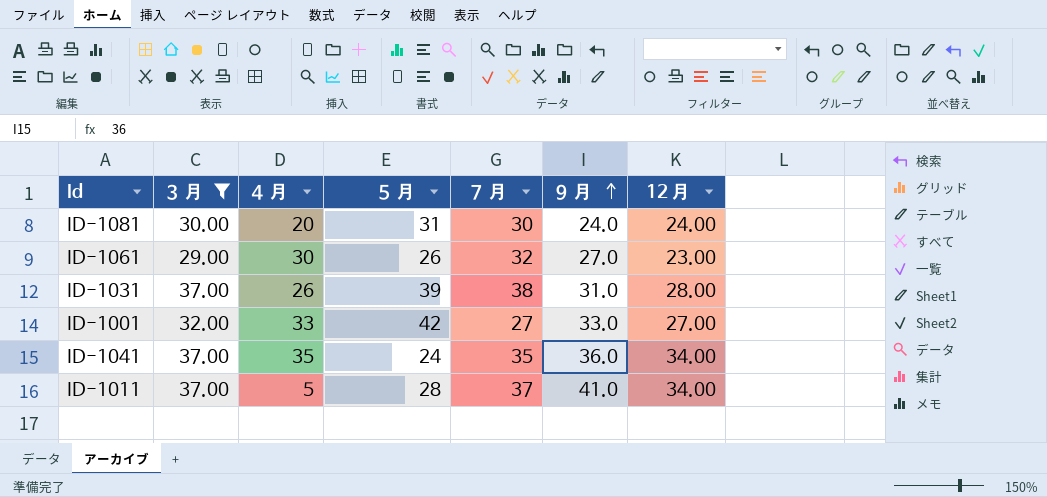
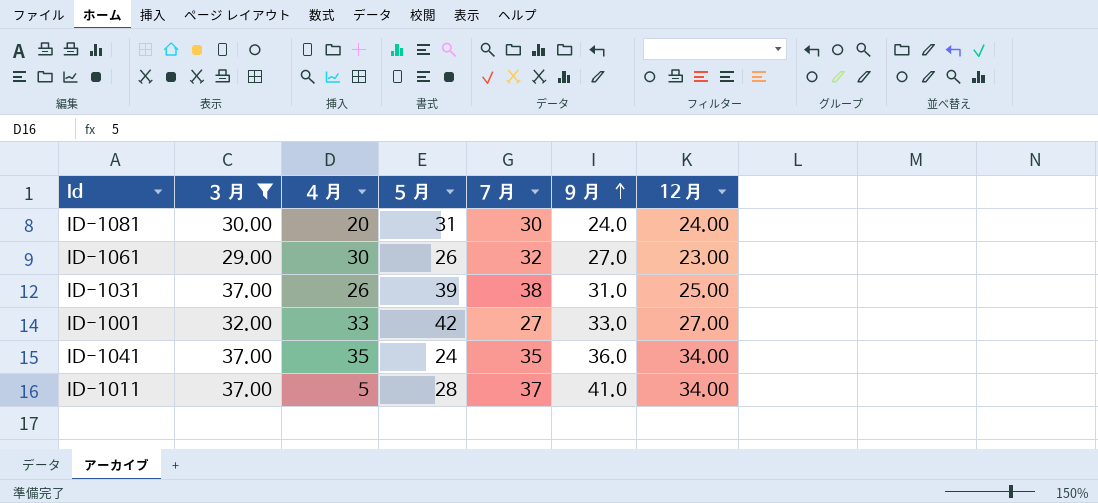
ID-1031 | 12 月: 28.00 -> 25.00

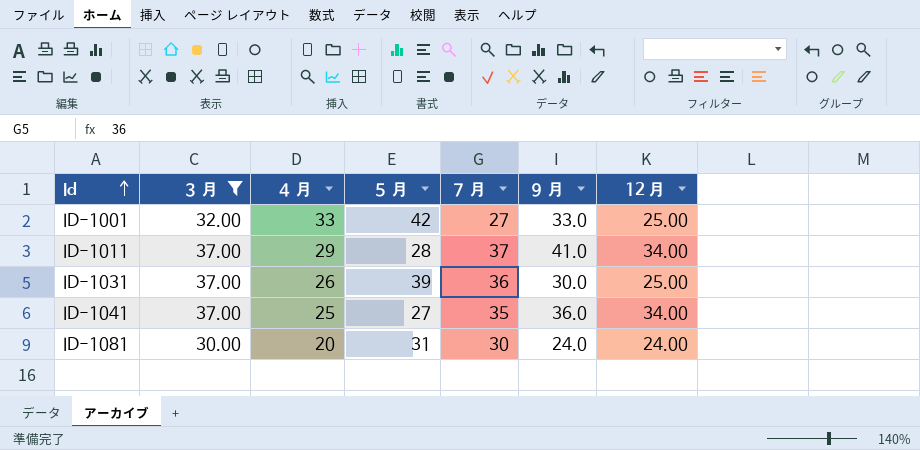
row order: ９ 月 ascending -> Id ascending
row ID-1061: 29.00 | 30 | 26 | 32 | 27.0 | 23.00 -> none
ID-1001 | 12 月: 27.00 -> 25.00
ID-1011 | ４ 月: 5 -> 29
ID-1031 | ７ 月: 38 -> 36
ID-1031 | ９ 月: 31.0 -> 30.0
ID-1041 | ４ 月: 35 -> 25
ID-1041 | ５ 月: 24 -> 27

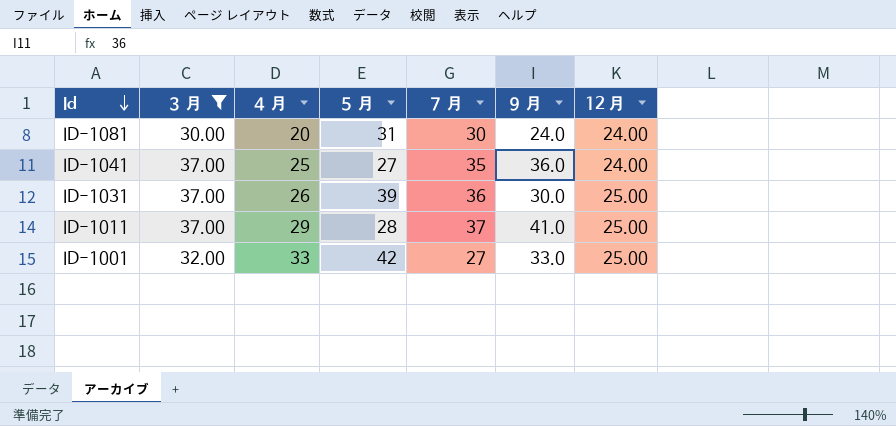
row order: Id ascending -> Id descending
ID-1041 | 12 月: 34.00 -> 24.00
ID-1011 | 12 月: 34.00 -> 25.00

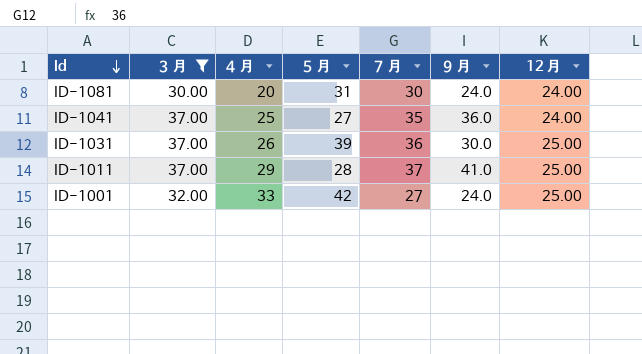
ID-1001 | ９ 月: 33.0 -> 24.0

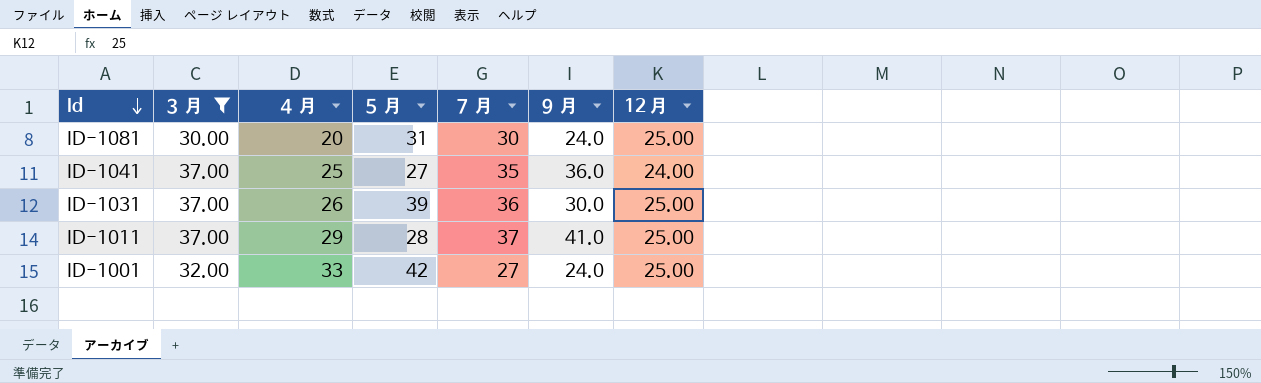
ID-1081 | 12 月: 24.00 -> 25.00

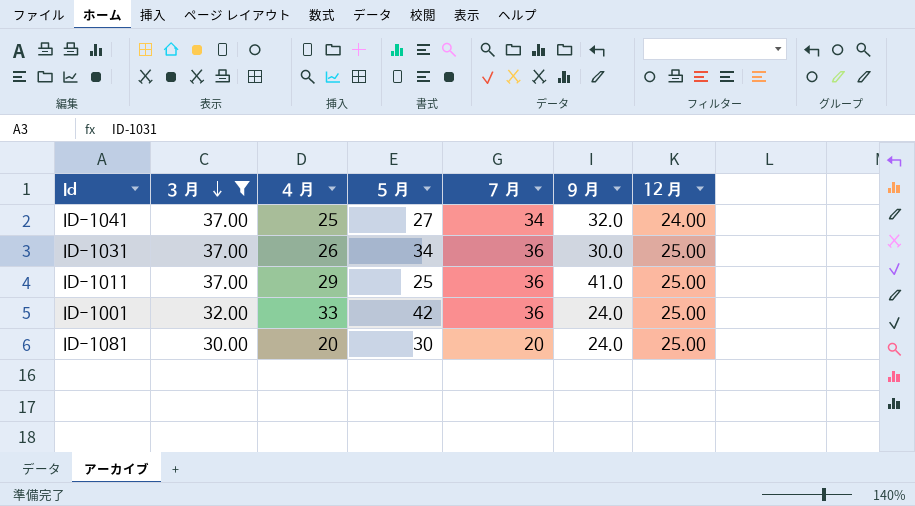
row order: Id descending -> ３ 月 descending
ID-1041 | ７ 月: 35 -> 34
ID-1041 | ９ 月: 36.0 -> 32.0
ID-1031 | ５ 月: 39 -> 34
ID-1011 | ５ 月: 28 -> 25
ID-1011 | ７ 月: 37 -> 36
ID-1001 | ７ 月: 27 -> 36
ID-1081 | ５ 月: 31 -> 30
ID-1081 | ７ 月: 30 -> 20

